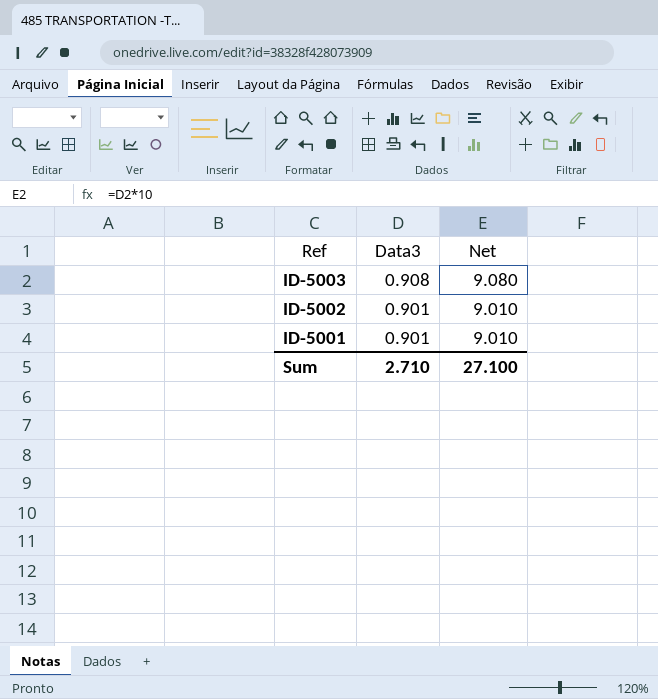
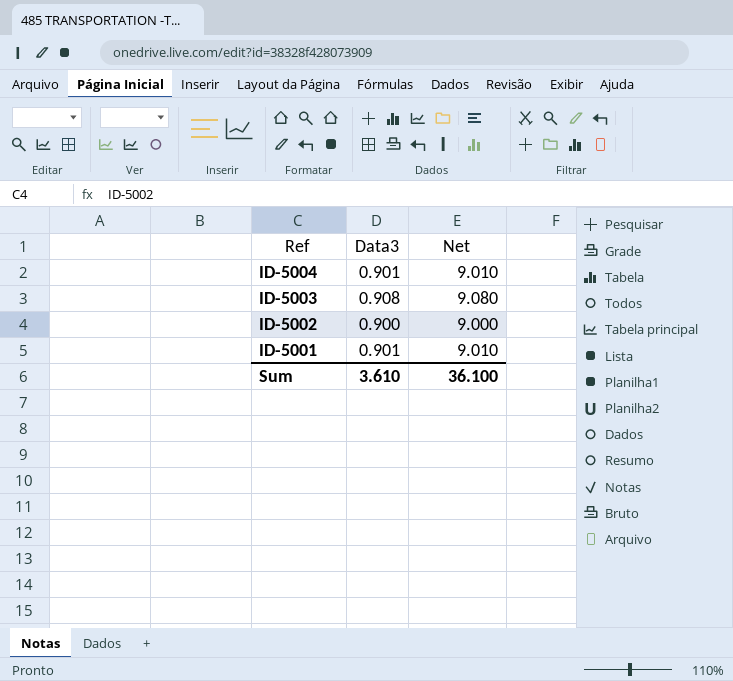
row ID-5004: none -> 0.901 | 9.010
ID-5002 | Data3: 0.901 -> 0.900
ID-5002 | Net: 9.010 -> 9.000
Sum | Data3: 2.710 -> 3.610
Sum | Net: 27.100 -> 36.100

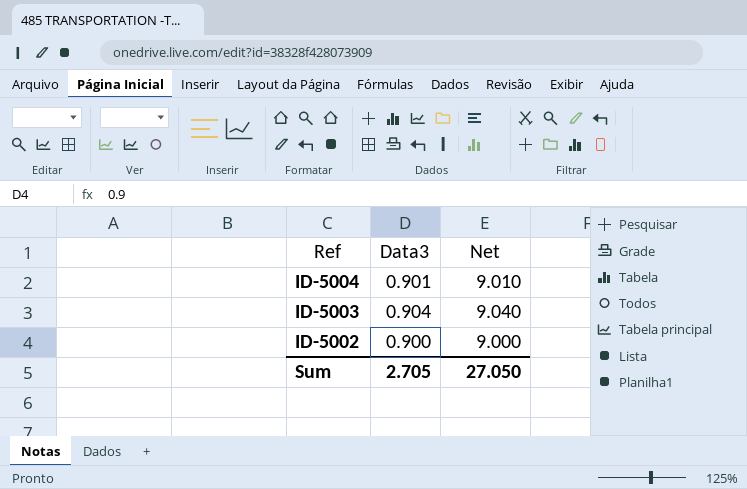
row ID-5001: 0.901 | 9.010 -> none
ID-5003 | Data3: 0.908 -> 0.904
ID-5003 | Net: 9.080 -> 9.040
Sum | Data3: 3.610 -> 2.705
Sum | Net: 36.100 -> 27.050

